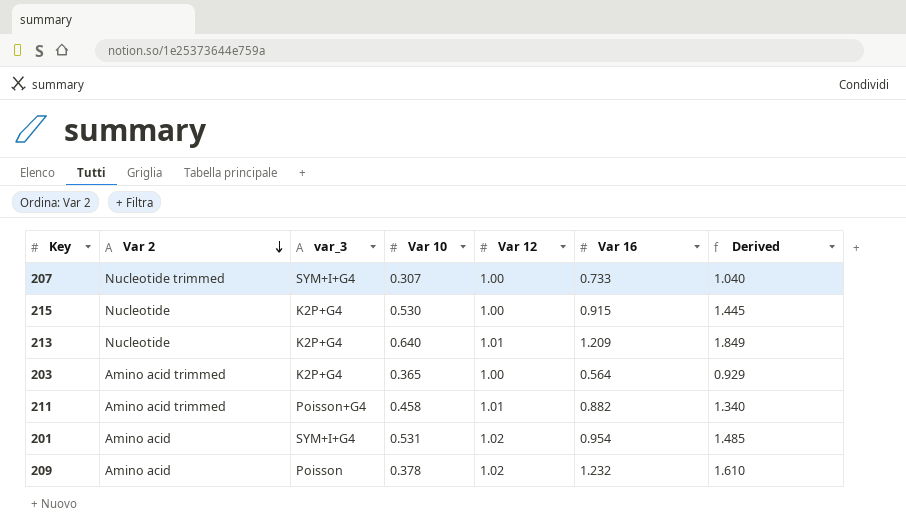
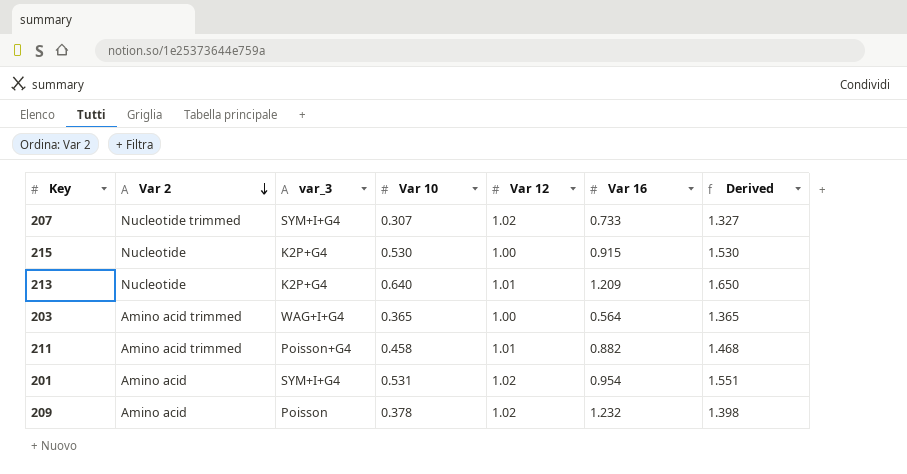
column Derived | formula: [Var 10] + [Var 16] -> [Var 10] + [Var 12]
207 | Var 12: 1.00 -> 1.02
203 | var_3: K2P+G4 -> WAG+I+G4

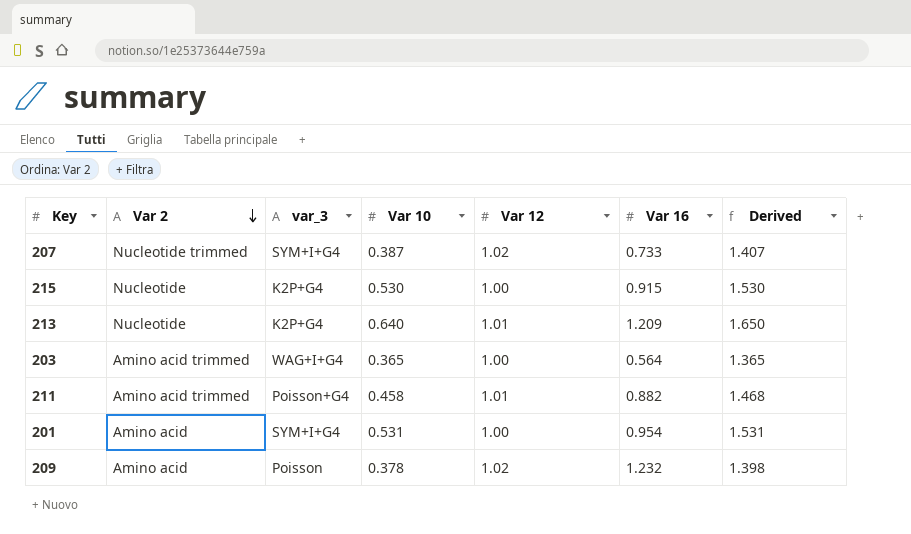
207 | Var 10: 0.307 -> 0.387
207 | Derived: 1.327 -> 1.407
201 | Var 12: 1.02 -> 1.00
201 | Derived: 1.551 -> 1.531

